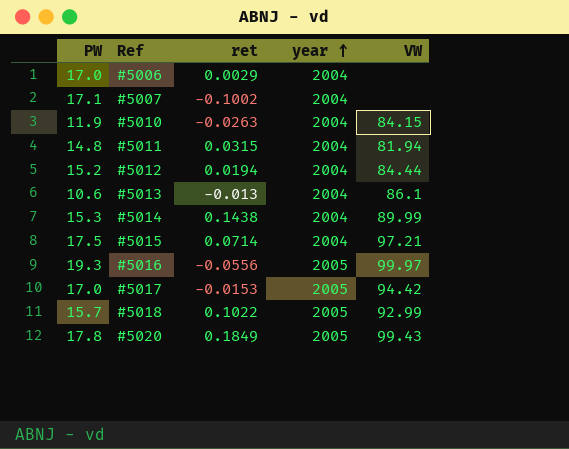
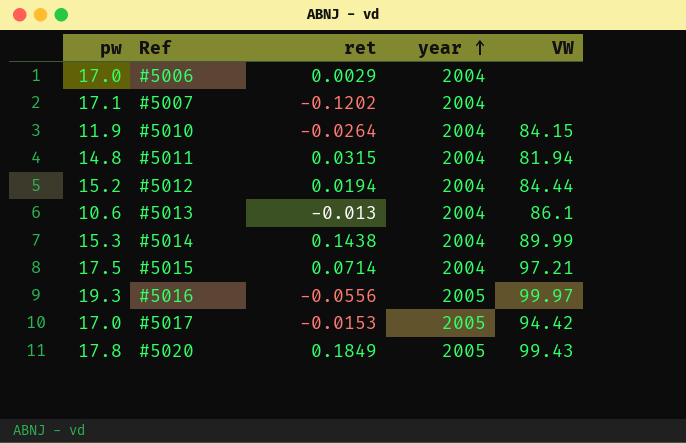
column name: PW -> pw
row #5018: 15.7 | 0.1022 | 2005 | 92.99 -> none
#5007 | ret: -0.1002 -> -0.1202
#5010 | ret: -0.0263 -> -0.0264

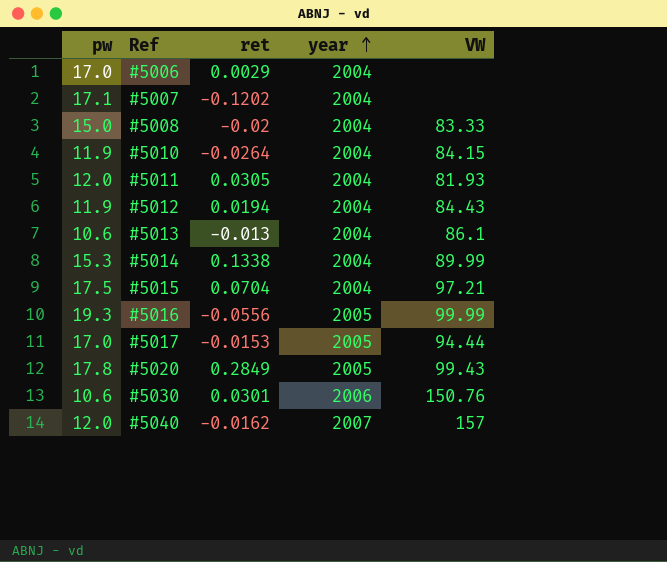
row #5008: none -> 15.0 | -0.02 | 2004 | 83.33
#5011 | pw: 14.8 -> 12.0
#5011 | ret: 0.0315 -> 0.0305
#5011 | VW: 81.94 -> 81.93
#5012 | pw: 15.2 -> 11.9
#5012 | VW: 84.44 -> 84.43
#5014 | ret: 0.1438 -> 0.1338
#5015 | ret: 0.0714 -> 0.0704
#5016 | VW: 99.97 -> 99.99
#5017 | VW: 94.42 -> 94.44
#5020 | ret: 0.1849 -> 0.2849
row #5030: none -> 10.6 | 0.0301 | 2006 | 150.76
row #5040: none -> 12.0 | -0.0162 | 2007 | 157

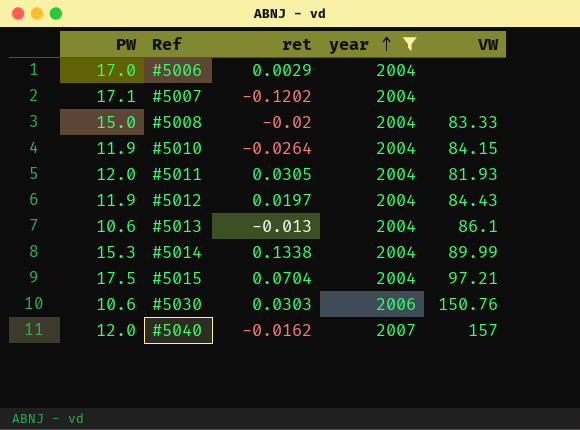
filter: none -> year != 2005
column name: pw -> PW
#5012 | ret: 0.0194 -> 0.0197
#5030 | ret: 0.0301 -> 0.0303

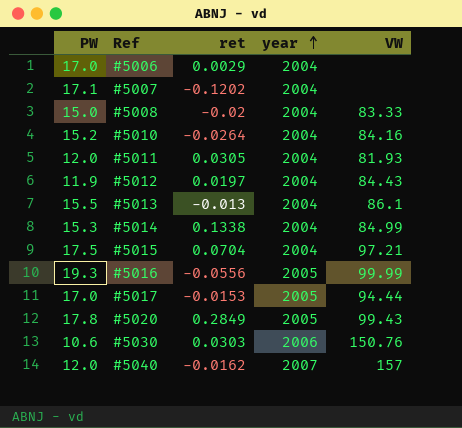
filter: year != 2005 -> none
#5010 | PW: 11.9 -> 15.2
#5010 | VW: 84.15 -> 84.16
#5013 | PW: 10.6 -> 15.5
#5014 | VW: 89.99 -> 84.99

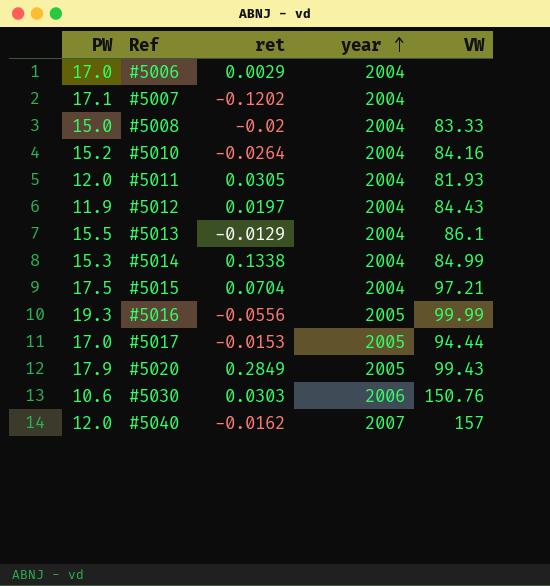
#5013 | ret: -0.013 -> -0.0129
#5020 | PW: 17.8 -> 17.9

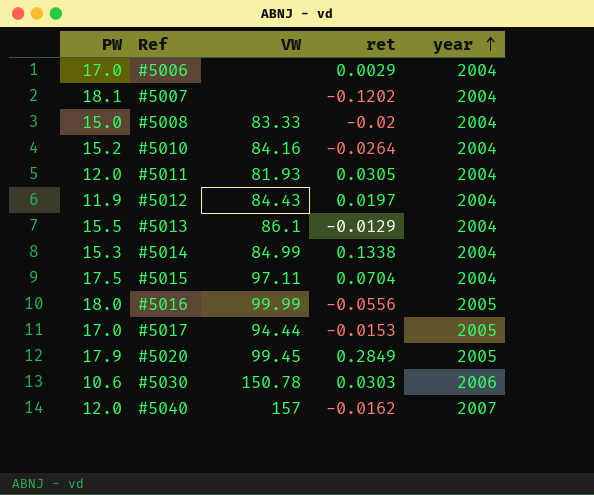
column VW | position: 5 -> 3
#5007 | PW: 17.1 -> 18.1
#5015 | VW: 97.21 -> 97.11
#5016 | PW: 19.3 -> 18.0
#5020 | VW: 99.43 -> 99.45
#5030 | VW: 150.76 -> 150.78

